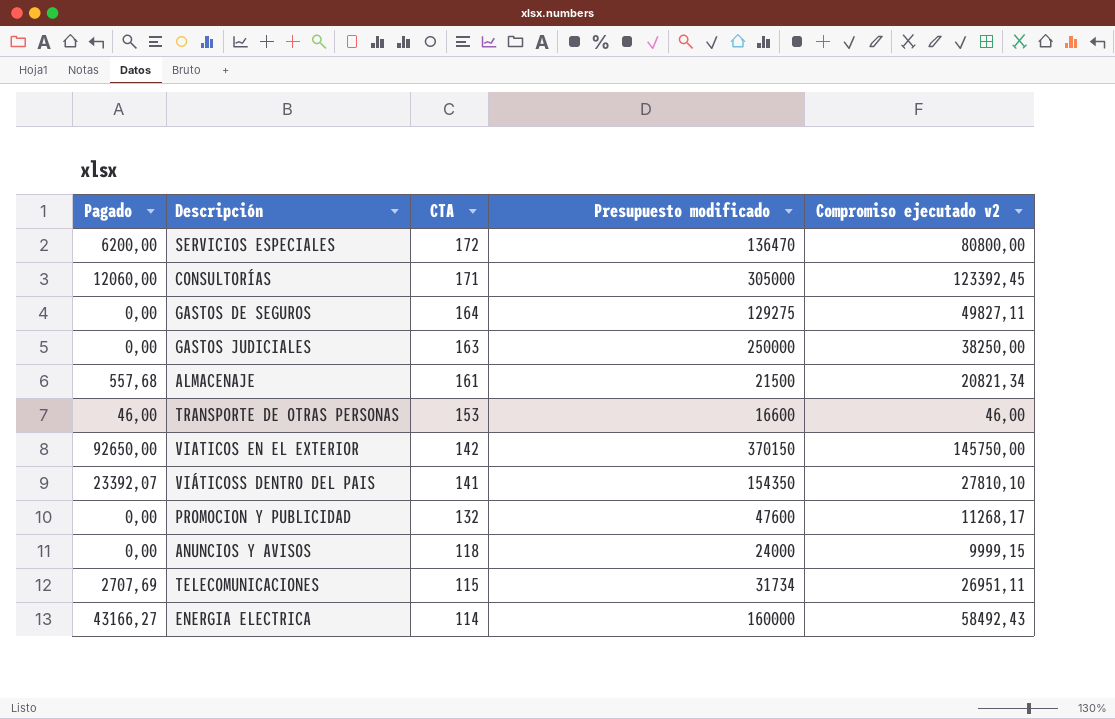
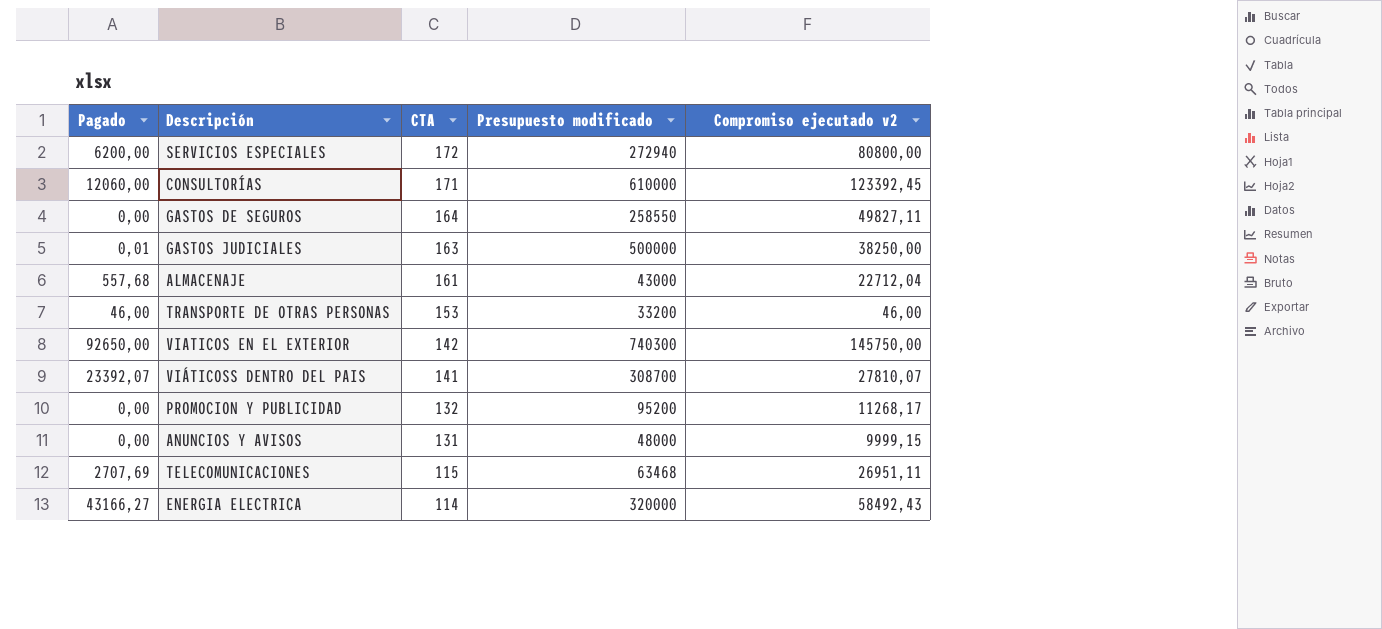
SERVICIOS ESPECIALES | Presupuesto modificado: 136470 -> 272940
CONSULTORÍAS | Presupuesto modificado: 305000 -> 610000
GASTOS DE SEGUROS | Presupuesto modificado: 129275 -> 258550
GASTOS JUDICIALES | Pagado: 0,00 -> 0,01
GASTOS JUDICIALES | Presupuesto modificado: 250000 -> 500000
ALMACENAJE | Presupuesto modificado: 21500 -> 43000
ALMACENAJE | Compromiso ejecutado v2: 20821,34 -> 22712,04
TRANSPORTE DE OTRAS PERSONAS | Presupuesto modificado: 16600 -> 33200
VIATICOS EN EL EXTERIOR | Presupuesto modificado: 370150 -> 740300
VIÁTICOSS DENTRO DEL PAIS | Presupuesto modificado: 154350 -> 308700
VIÁTICOSS DENTRO DEL PAIS | Compromiso ejecutado v2: 27810,10 -> 27810,07
PROMOCION Y PUBLICIDAD | Presupuesto modificado: 47600 -> 95200
ANUNCIOS Y AVISOS | CTA: 118 -> 131
ANUNCIOS Y AVISOS | Presupuesto modificado: 24000 -> 48000
TELECOMUNICACIONES | Presupuesto modificado: 31734 -> 63468
ENERGIA ELECTRICA | Presupuesto modificado: 160000 -> 320000

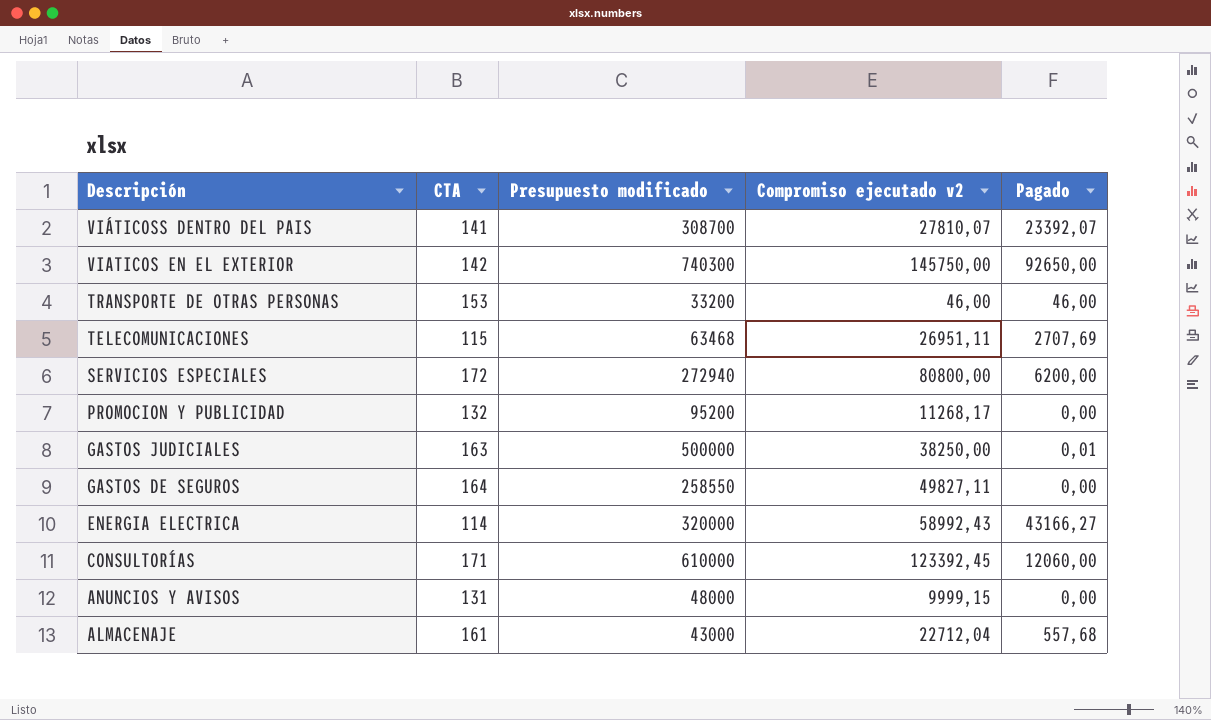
row order: CTA descending -> Descripción descending
column Pagado | position: 1 -> 5
ENERGIA ELECTRICA | Compromiso ejecutado v2: 58492,43 -> 58992,43

